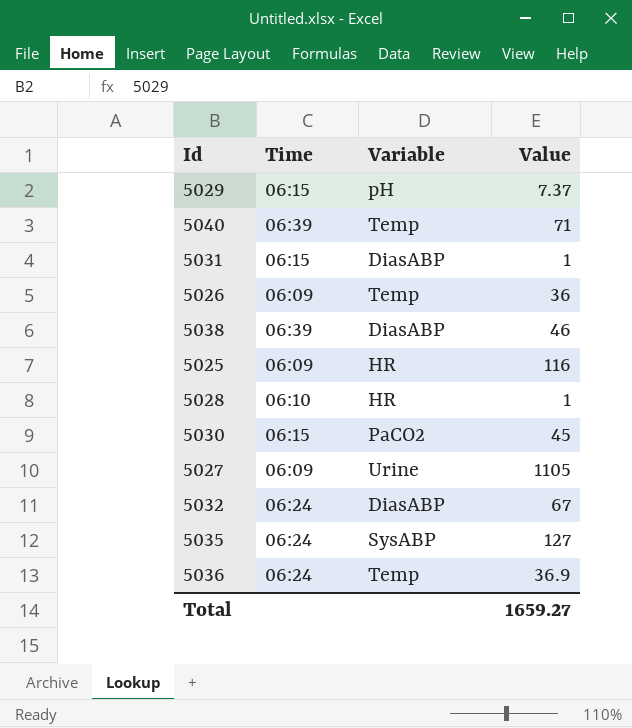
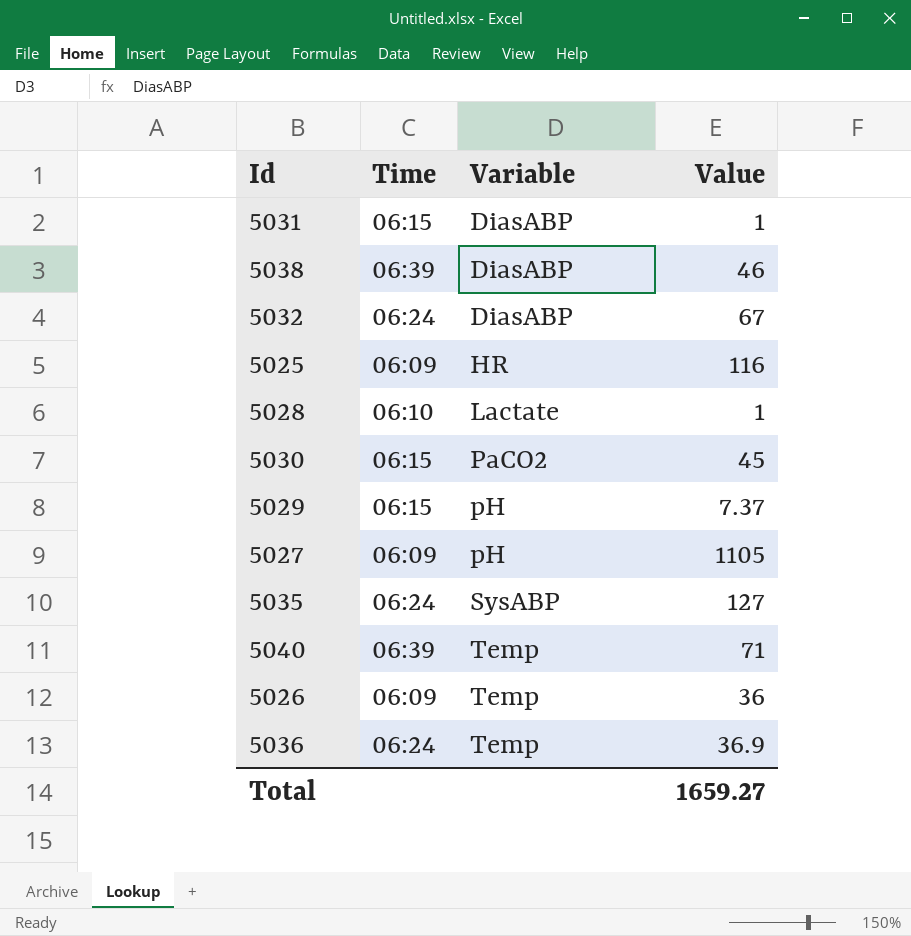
row order: none -> Variable ascending
5028 | Variable: HR -> Lactate
5027 | Variable: Urine -> pH

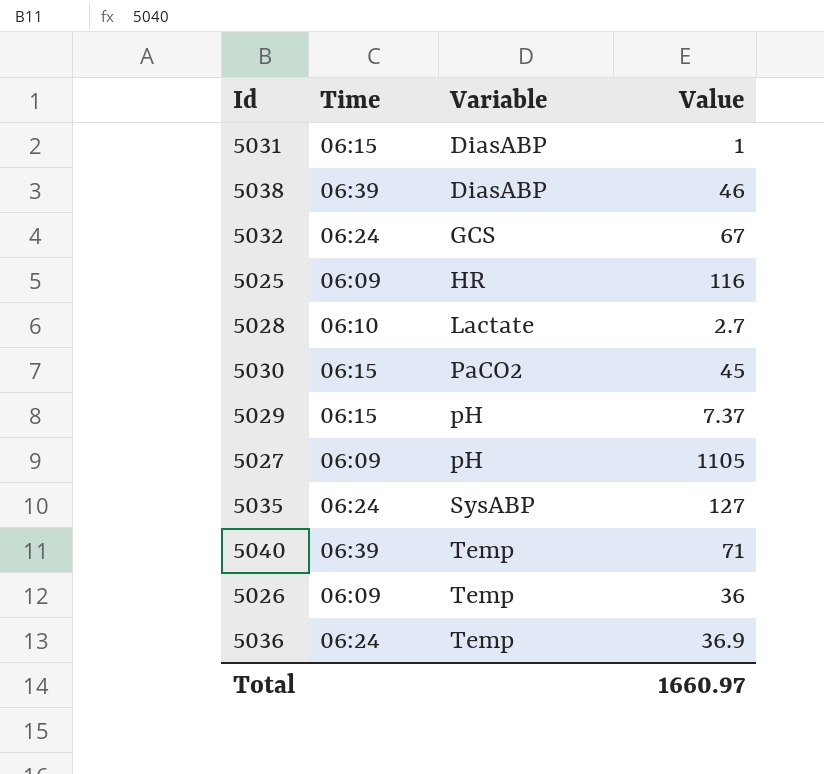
5032 | Variable: DiasABP -> GCS
5028 | Value: 1 -> 2.7
Total | Value: 1659.27 -> 1660.97

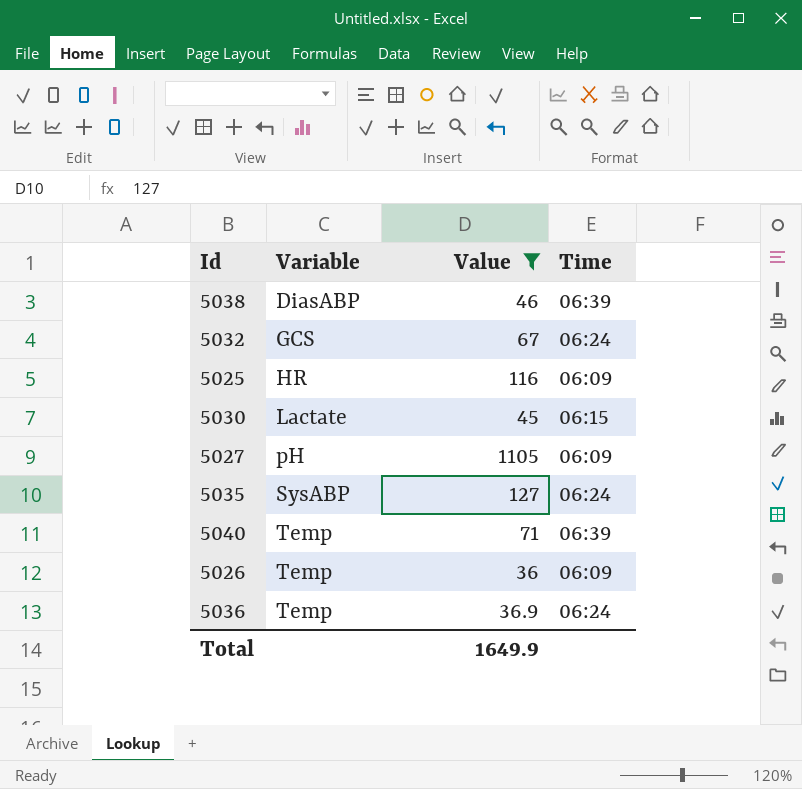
filter: none -> Value >= 36
column Time | position: 2 -> 4
5030 | Variable: PaCO2 -> Lactate
Total | Value: 1660.97 -> 1649.9

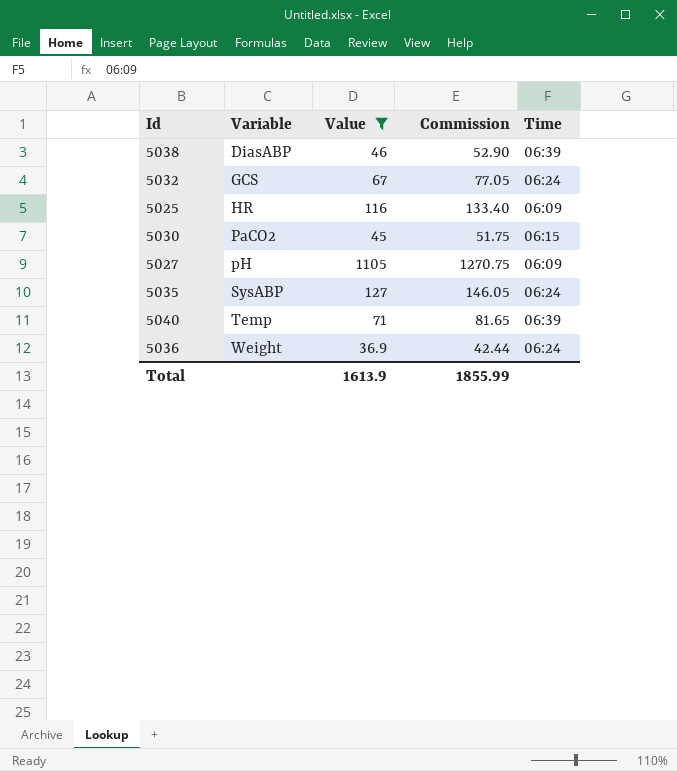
column Commission | formula: none -> [Value] * 1.15
row 5026: Temp | 36 | 06:09 -> none
5030 | Variable: Lactate -> PaCO2
5036 | Variable: Temp -> Weight
Total | Value: 1649.9 -> 1613.9

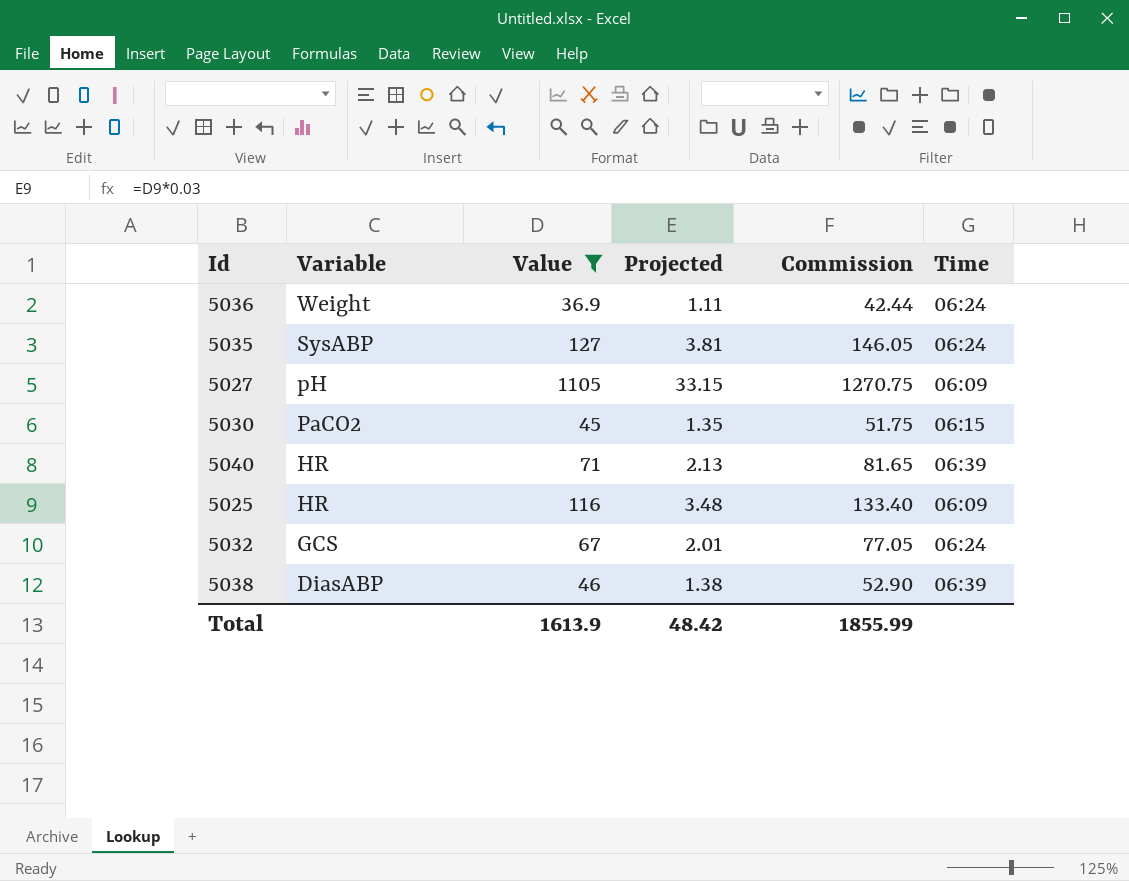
row order: Variable ascending -> Variable descending
column Projected | formula: none -> [Value] * 0.03
5040 | Variable: Temp -> HR

